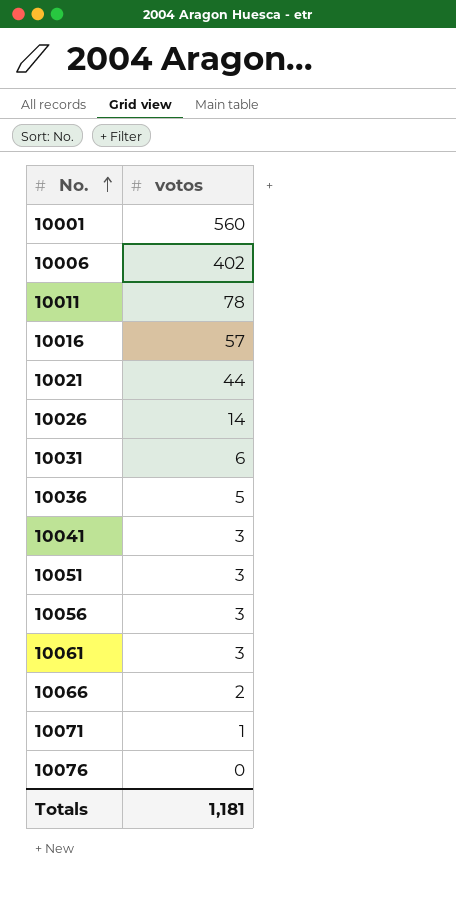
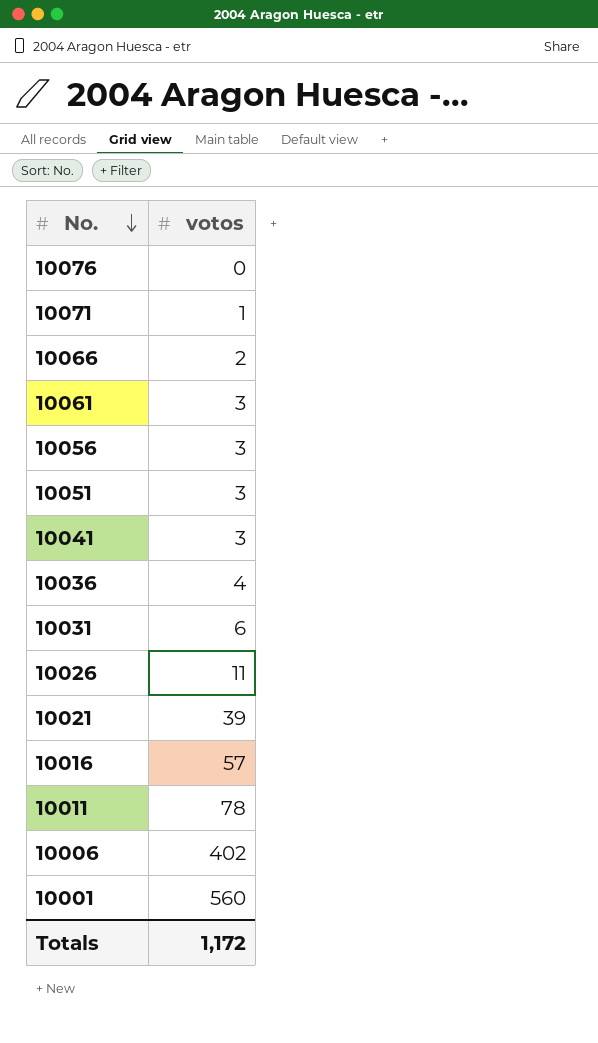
row order: No. ascending -> No. descending
10036 | votos: 5 -> 4
10026 | votos: 14 -> 11
10021 | votos: 44 -> 39
Totals | votos: 1,181 -> 1,172

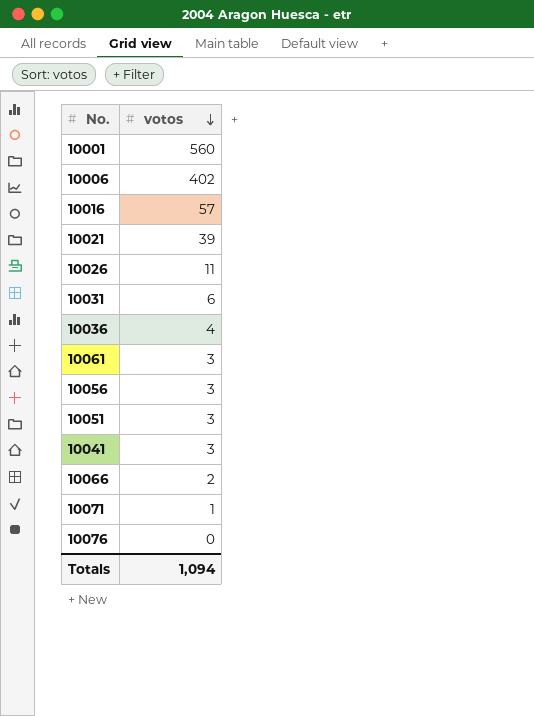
row order: No. descending -> votos descending
row 10011: 78 -> none
Totals | votos: 1,172 -> 1,094

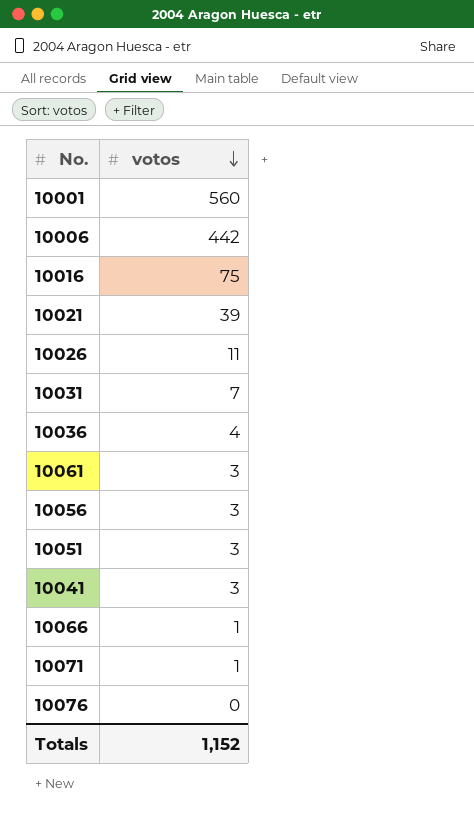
10006 | votos: 402 -> 442
10016 | votos: 57 -> 75
10031 | votos: 6 -> 7
10066 | votos: 2 -> 1
Totals | votos: 1,094 -> 1,152

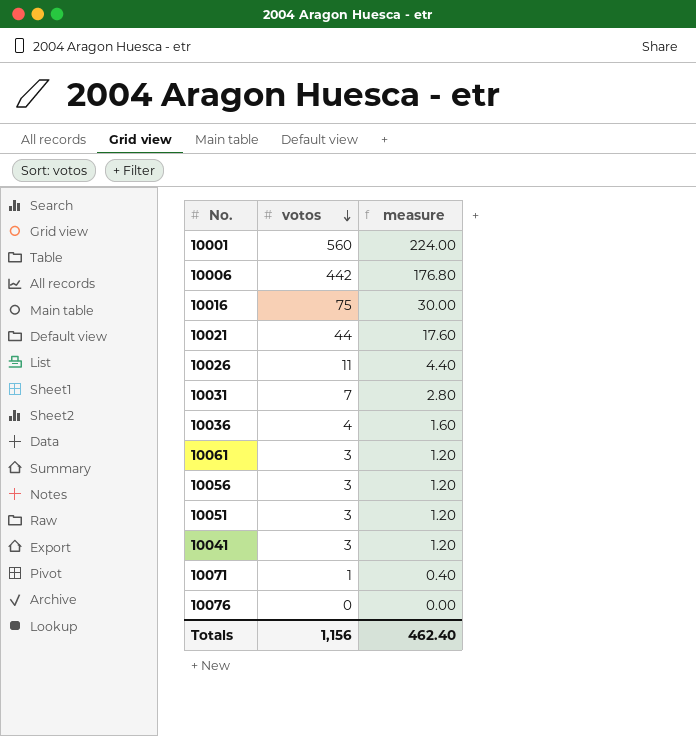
column measure | formula: none -> [votos] * 0.4
row 10066: 1 -> none
10021 | votos: 39 -> 44
Totals | votos: 1,152 -> 1,156

